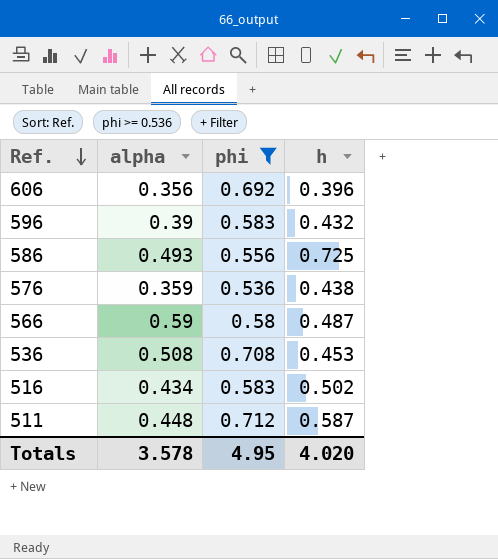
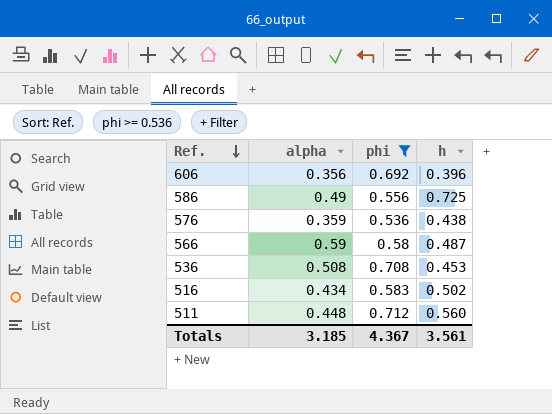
row 596: 0.39 | 0.583 | 0.432 -> none
586 | alpha: 0.493 -> 0.49
511 | h: 0.587 -> 0.560
Totals | alpha: 3.578 -> 3.185
Totals | phi: 4.95 -> 4.367
Totals | h: 4.020 -> 3.561

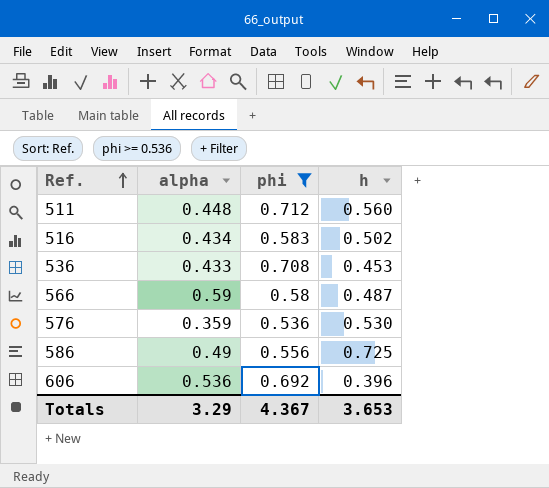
row order: Ref. descending -> Ref. ascending
536 | alpha: 0.508 -> 0.433
576 | h: 0.438 -> 0.530
606 | alpha: 0.356 -> 0.536
Totals | alpha: 3.185 -> 3.29
Totals | h: 3.561 -> 3.653

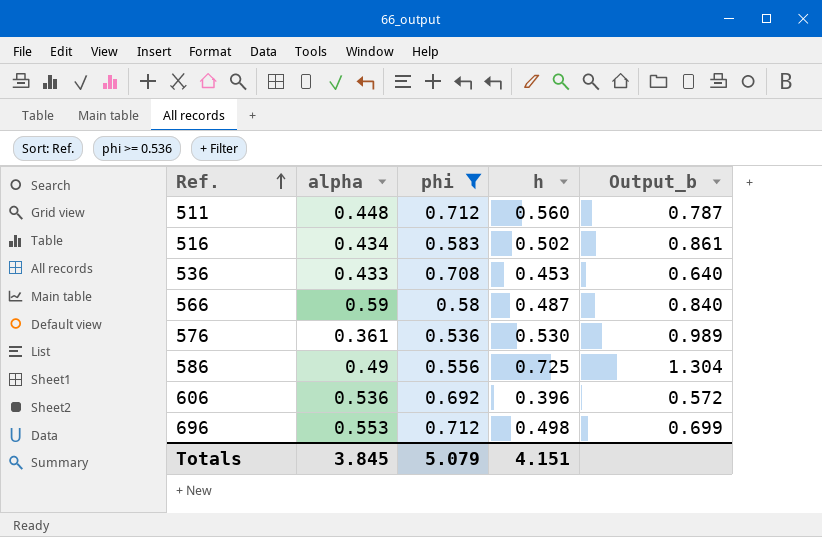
column Output_b | formula: none -> [h] / [phi]
576 | alpha: 0.359 -> 0.361
row 696: none -> 0.553 | 0.712 | 0.498 | 0.699
Totals | alpha: 3.29 -> 3.845
Totals | phi: 4.367 -> 5.079
Totals | h: 3.653 -> 4.151

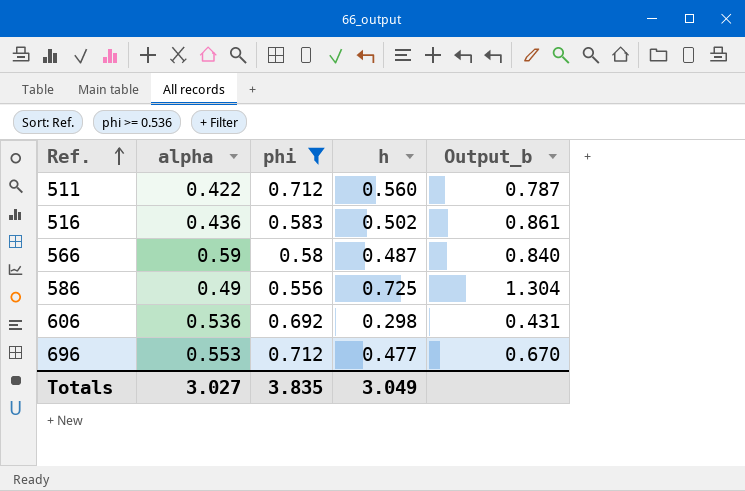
row 536: 0.433 | 0.708 | 0.453 | 0.640 -> none
row 576: 0.361 | 0.536 | 0.530 | 0.989 -> none
511 | alpha: 0.448 -> 0.422
516 | alpha: 0.434 -> 0.436
606 | h: 0.396 -> 0.298
606 | Output_b: 0.572 -> 0.431
696 | h: 0.498 -> 0.477
696 | Output_b: 0.699 -> 0.670
Totals | alpha: 3.845 -> 3.027
Totals | phi: 5.079 -> 3.835
Totals | h: 4.151 -> 3.049

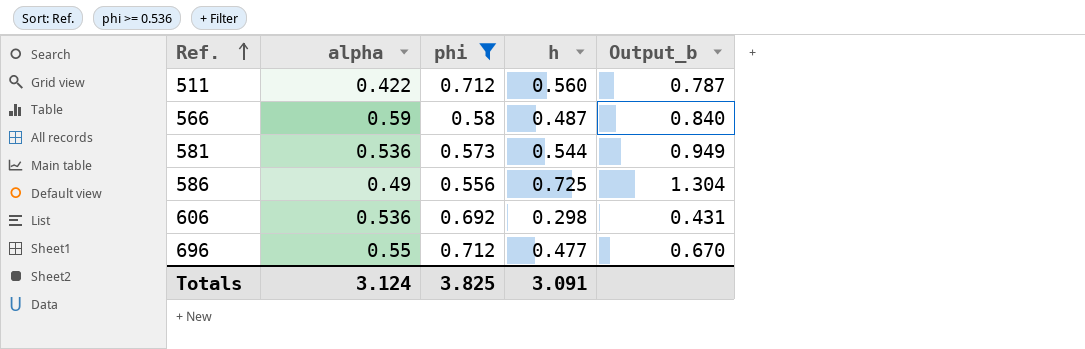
row 516: 0.436 | 0.583 | 0.502 | 0.861 -> none
row 581: none -> 0.536 | 0.573 | 0.544 | 0.949
696 | alpha: 0.553 -> 0.55
Totals | alpha: 3.027 -> 3.124
Totals | phi: 3.835 -> 3.825
Totals | h: 3.049 -> 3.091

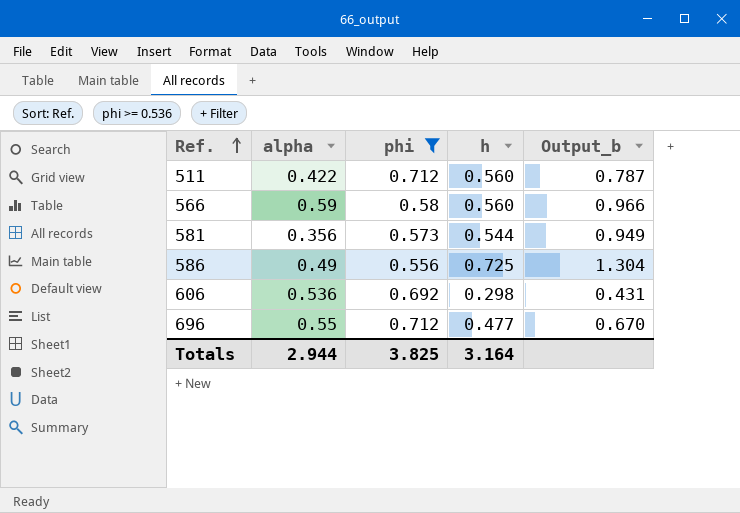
566 | h: 0.487 -> 0.560
566 | Output_b: 0.840 -> 0.966
581 | alpha: 0.536 -> 0.356
Totals | alpha: 3.124 -> 2.944
Totals | h: 3.091 -> 3.164

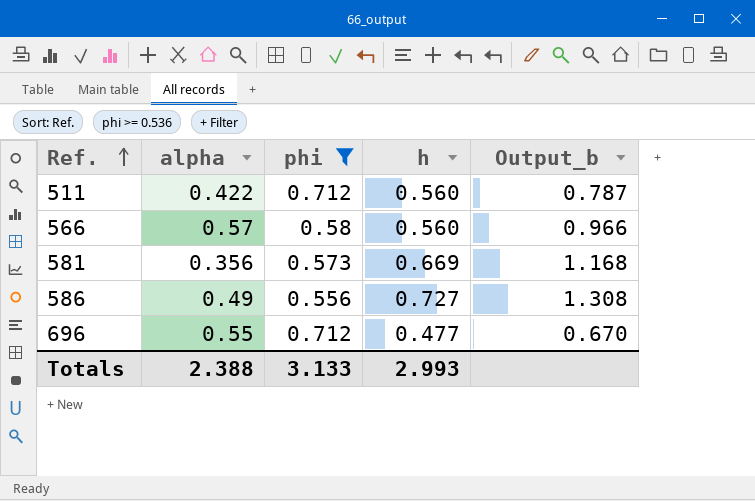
row 606: 0.536 | 0.692 | 0.298 | 0.431 -> none
566 | alpha: 0.59 -> 0.57
581 | h: 0.544 -> 0.669
581 | Output_b: 0.949 -> 1.168
586 | h: 0.725 -> 0.727
586 | Output_b: 1.304 -> 1.308
Totals | alpha: 2.944 -> 2.388
Totals | phi: 3.825 -> 3.133
Totals | h: 3.164 -> 2.993

